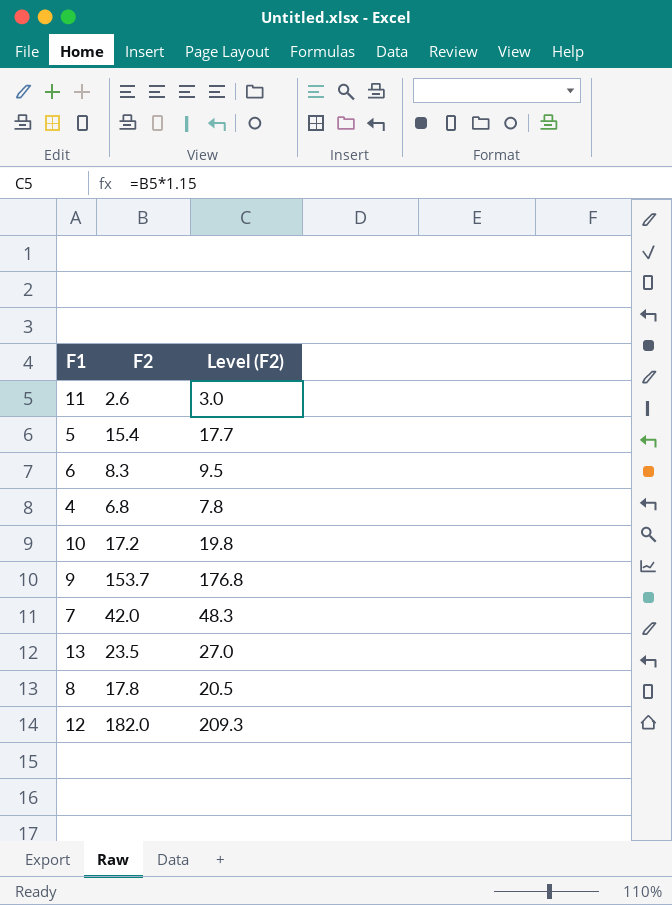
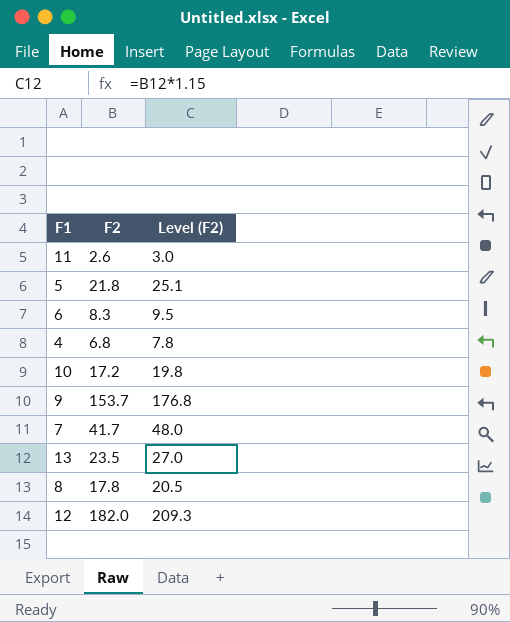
5 | F2: 15.4 -> 21.8
5 | Level (F2): 17.7 -> 25.1
7 | F2: 42.0 -> 41.7
7 | Level (F2): 48.3 -> 48.0

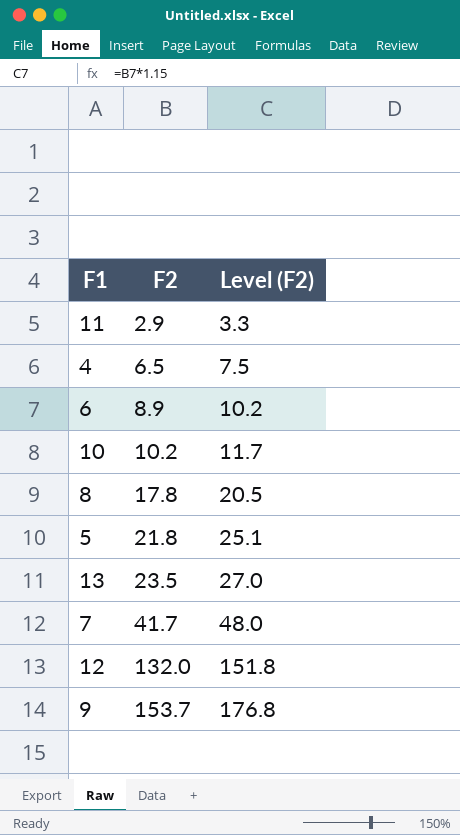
row order: none -> F2 ascending
11 | F2: 2.6 -> 2.9
11 | Level (F2): 3.0 -> 3.3
4 | F2: 6.8 -> 6.5
4 | Level (F2): 7.8 -> 7.5
6 | F2: 8.3 -> 8.9
6 | Level (F2): 9.5 -> 10.2
10 | F2: 17.2 -> 10.2
10 | Level (F2): 19.8 -> 11.7
12 | F2: 182.0 -> 132.0
12 | Level (F2): 209.3 -> 151.8

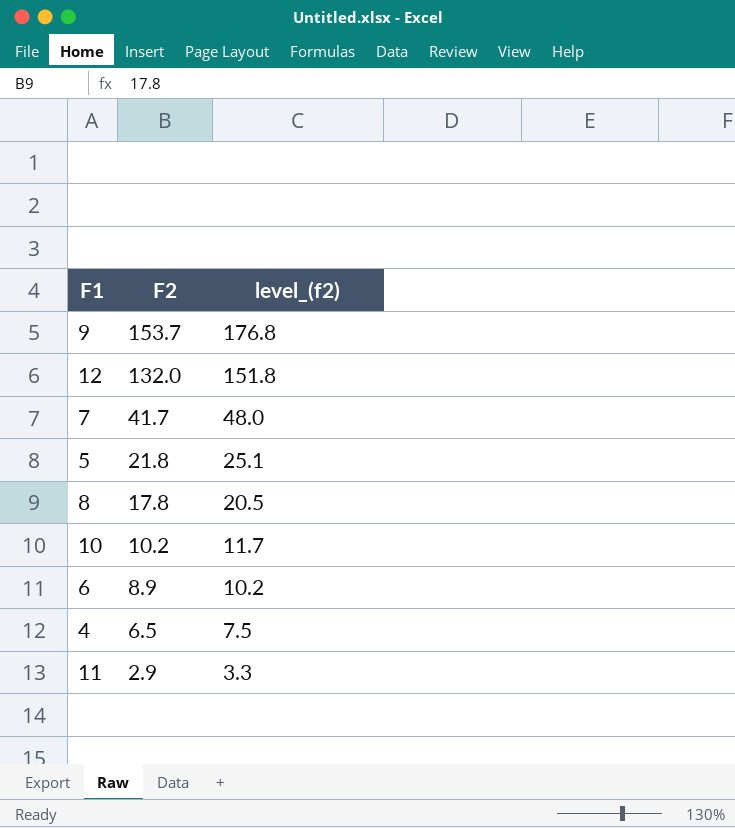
row order: F2 ascending -> F2 descending
column name: Level (F2) -> level_(f2)
row 13: 23.5 | 27.0 -> none

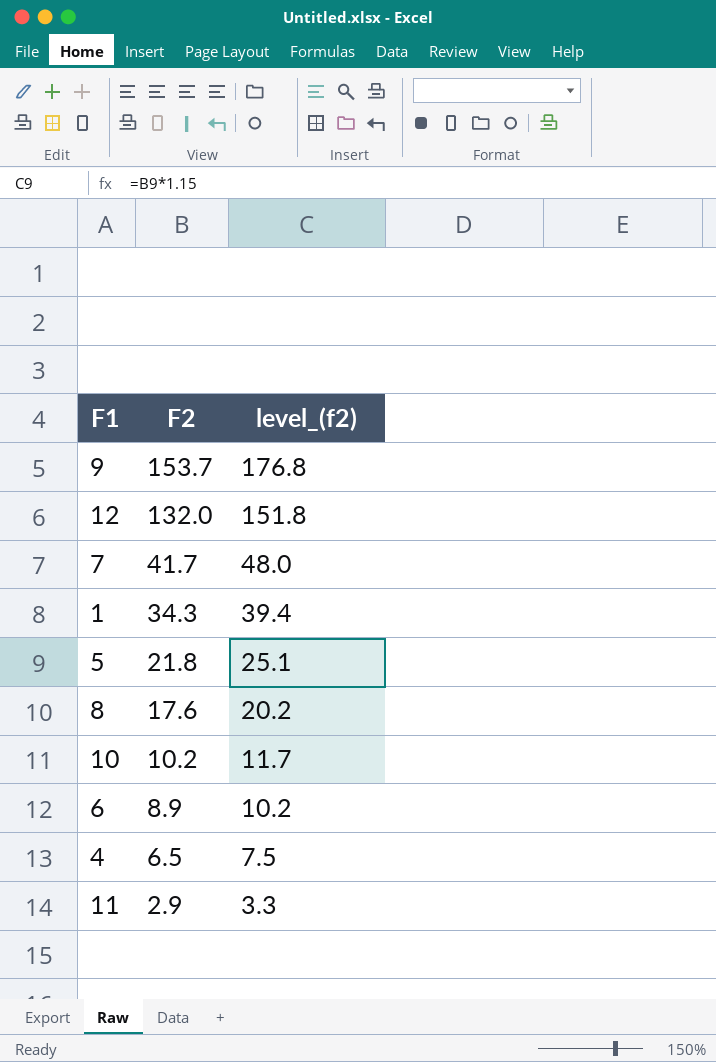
row 1: none -> 34.3 | 39.4
8 | F2: 17.8 -> 17.6
8 | level_(f2): 20.5 -> 20.2

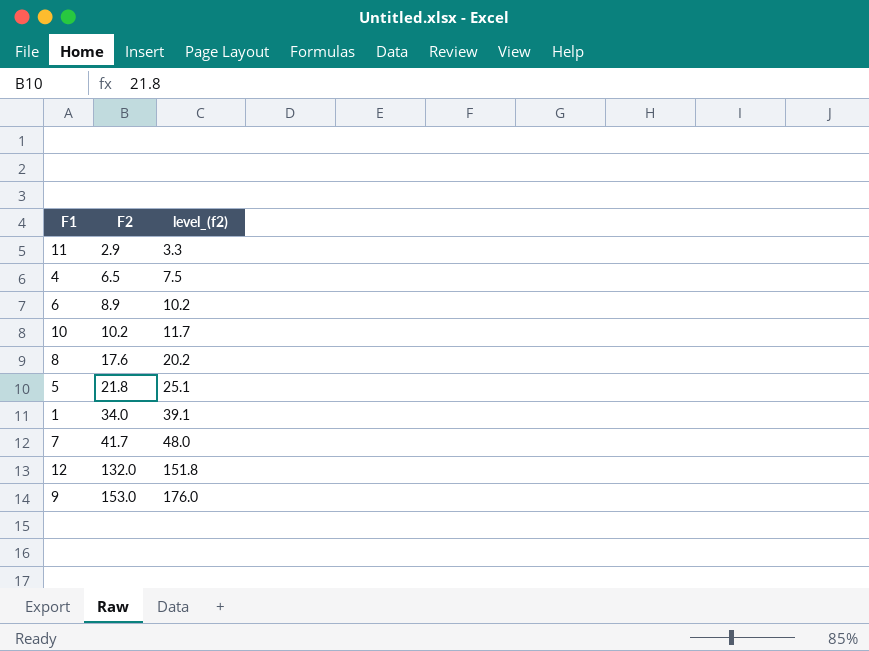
row order: F2 descending -> F2 ascending
1 | F2: 34.3 -> 34.0
1 | level_(f2): 39.4 -> 39.1
9 | F2: 153.7 -> 153.0
9 | level_(f2): 176.8 -> 176.0

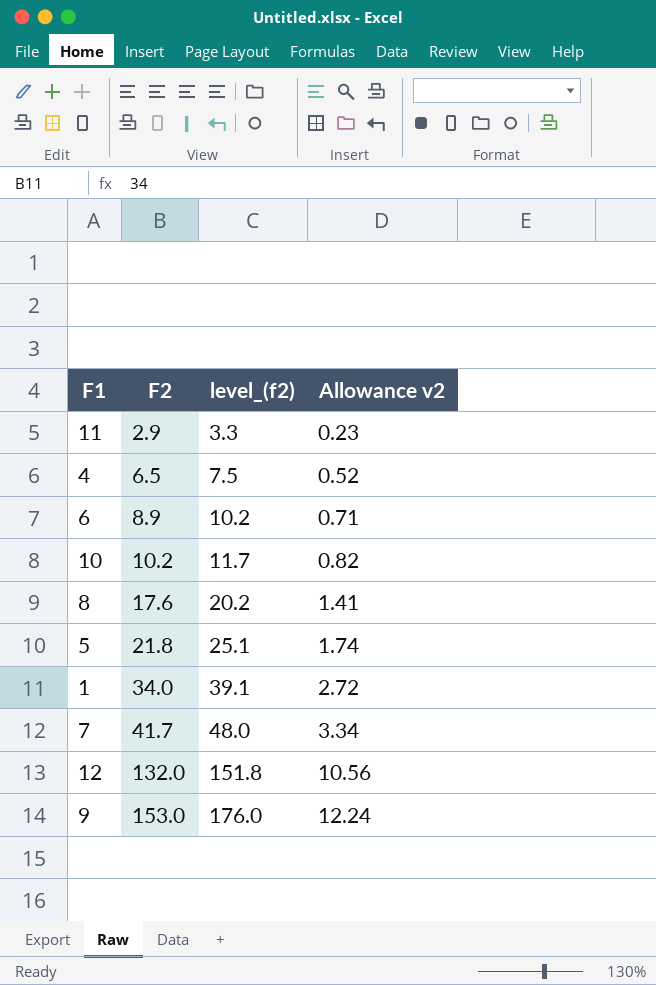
column Allowance v2 | formula: none -> [F2] * 0.08

